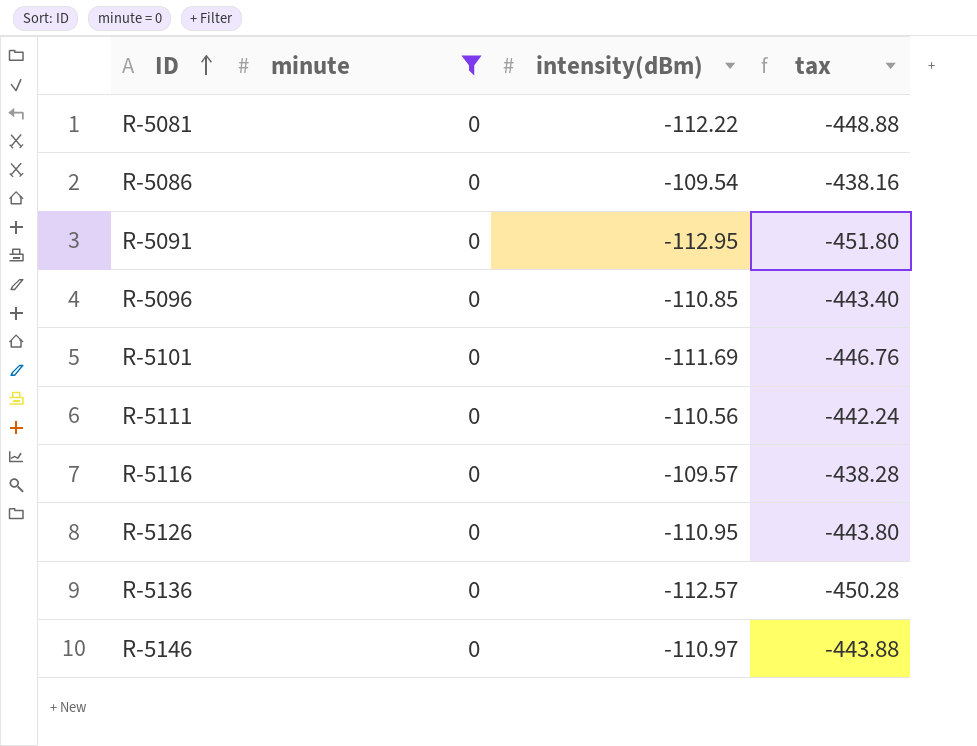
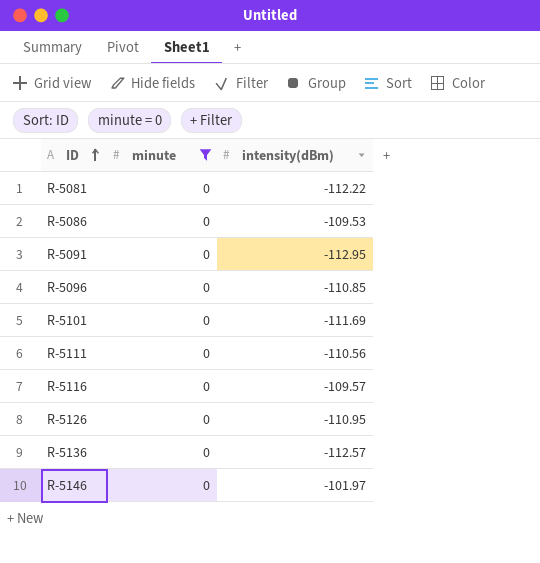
column tax | formula: [intensity(dBm)] * 4 -> none
R-5086 | intensity(dBm): -109.54 -> -109.53
R-5146 | intensity(dBm): -110.97 -> -101.97

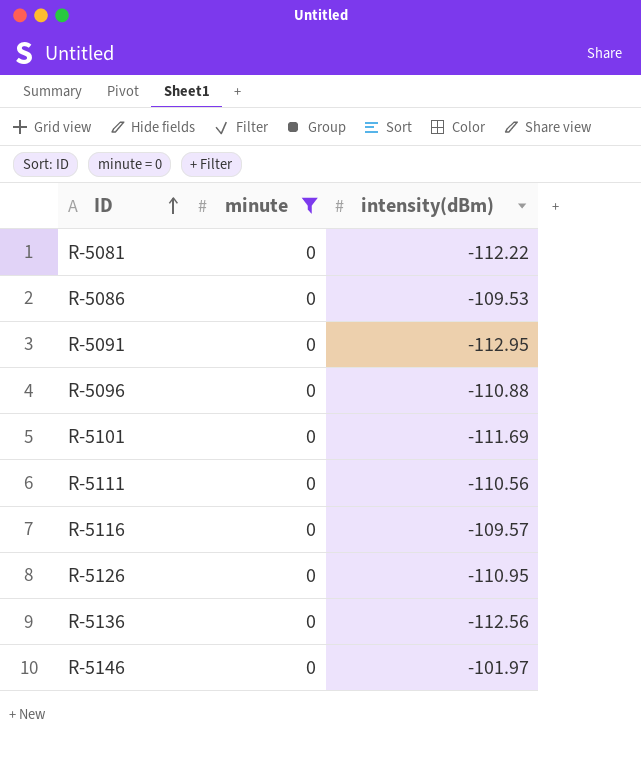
R-5096 | intensity(dBm): -110.85 -> -110.88
R-5136 | intensity(dBm): -112.57 -> -112.56

